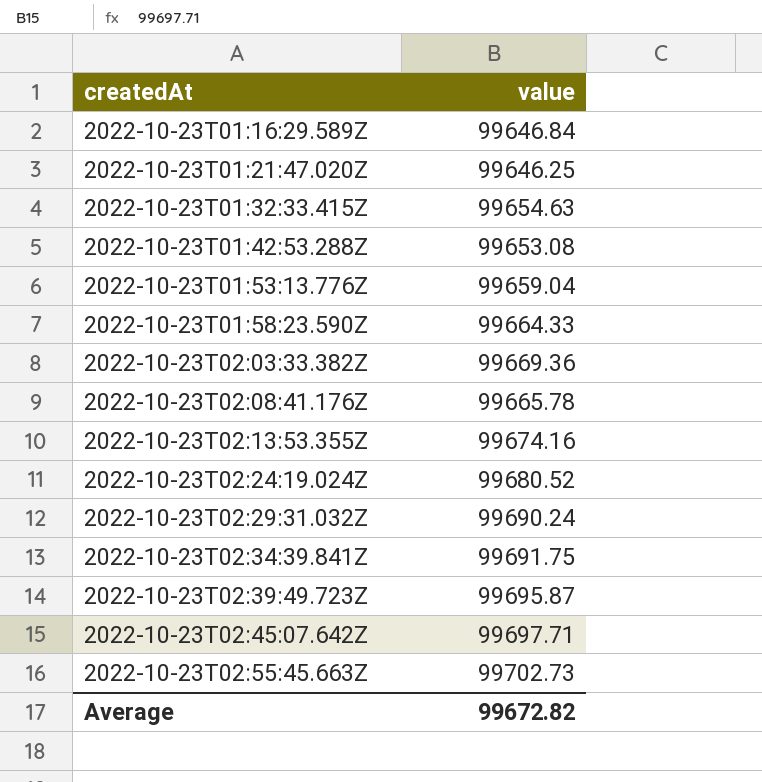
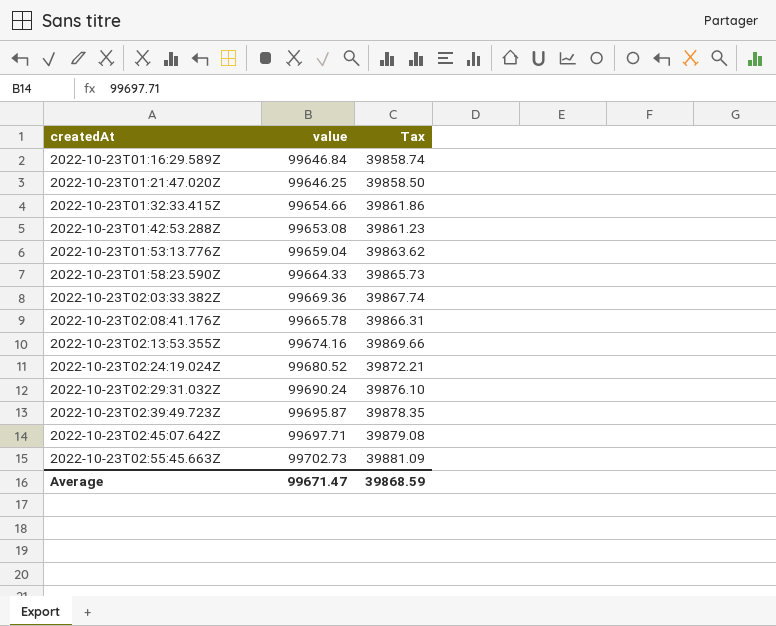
column Tax | formula: none -> [value] * 0.4
row 2022-10-23T02:34:39.841Z: 99691.75 -> none
2022-10-23T01:32:33.415Z | value: 99654.63 -> 99654.66
Average | value: 99672.82 -> 99671.47

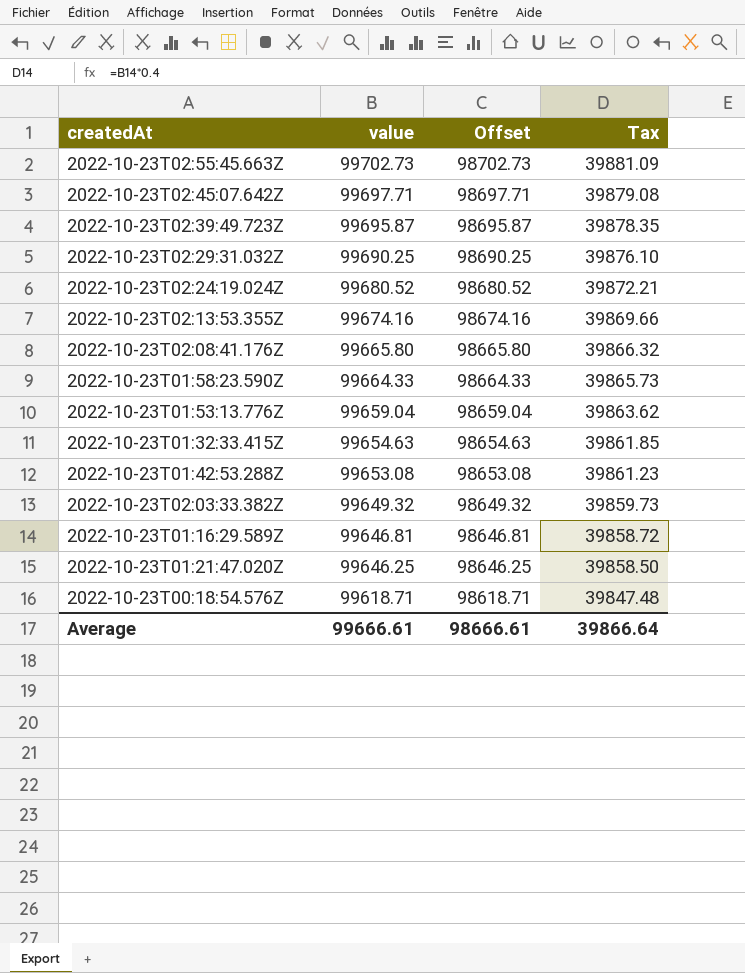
row order: createdAt ascending -> value descending
column Offset | formula: none -> [value] - 1000
2022-10-23T02:29:31.032Z | value: 99690.24 -> 99690.25
2022-10-23T02:08:41.176Z | value: 99665.78 -> 99665.80
2022-10-23T02:08:41.176Z | Tax: 39866.31 -> 39866.32
2022-10-23T01:32:33.415Z | value: 99654.66 -> 99654.63
2022-10-23T01:32:33.415Z | Tax: 39861.86 -> 39861.85
2022-10-23T02:03:33.382Z | value: 99669.36 -> 99649.32
2022-10-23T02:03:33.382Z | Tax: 39867.74 -> 39859.73
2022-10-23T01:16:29.589Z | value: 99646.84 -> 99646.81
2022-10-23T01:16:29.589Z | Tax: 39858.74 -> 39858.72
row 2022-10-23T00:18:54.576Z: none -> 99618.71 | 98618.71 | 39847.48
Average | value: 99671.47 -> 99666.61
Average | Tax: 39868.59 -> 39866.64

